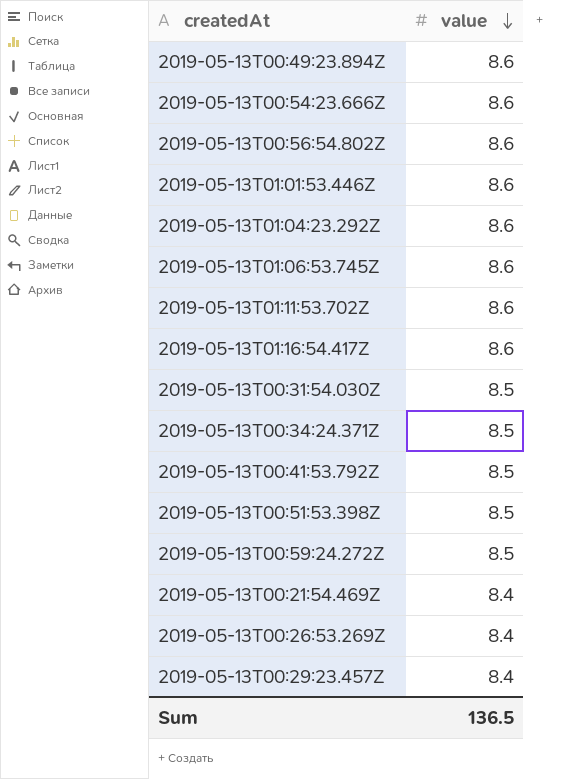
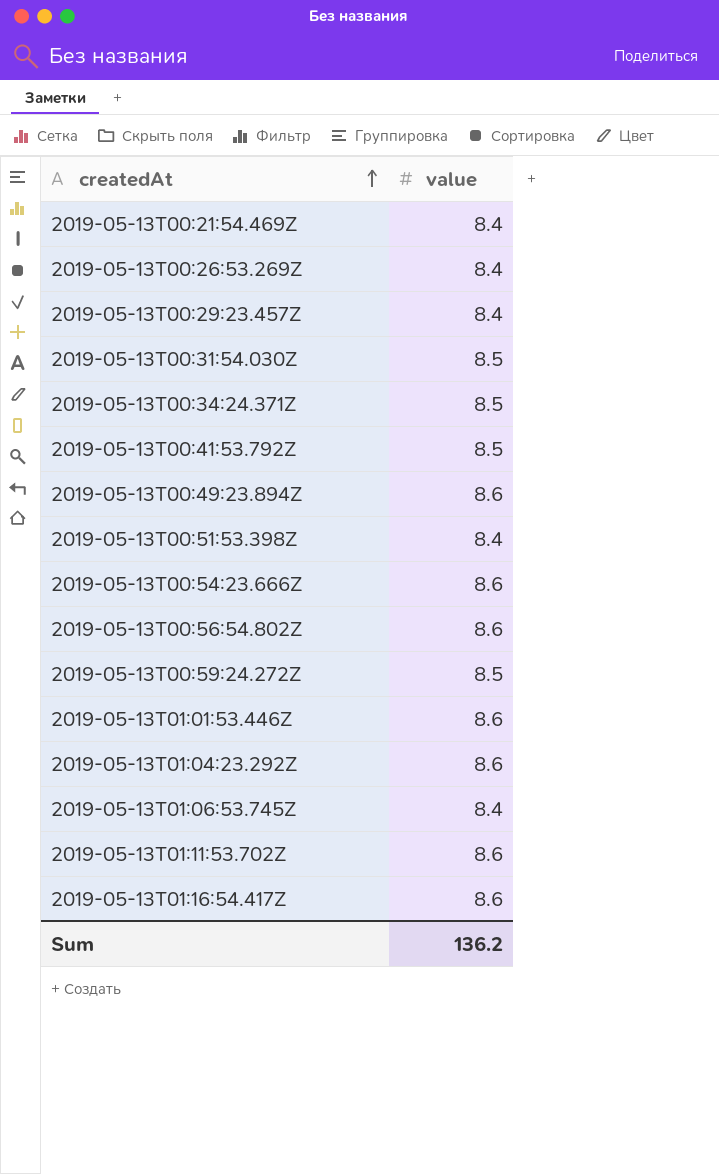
row order: value descending -> createdAt ascending
2019-05-13T00:51:53.398Z | value: 8.5 -> 8.4
2019-05-13T01:06:53.745Z | value: 8.6 -> 8.4
Sum | value: 136.5 -> 136.2

